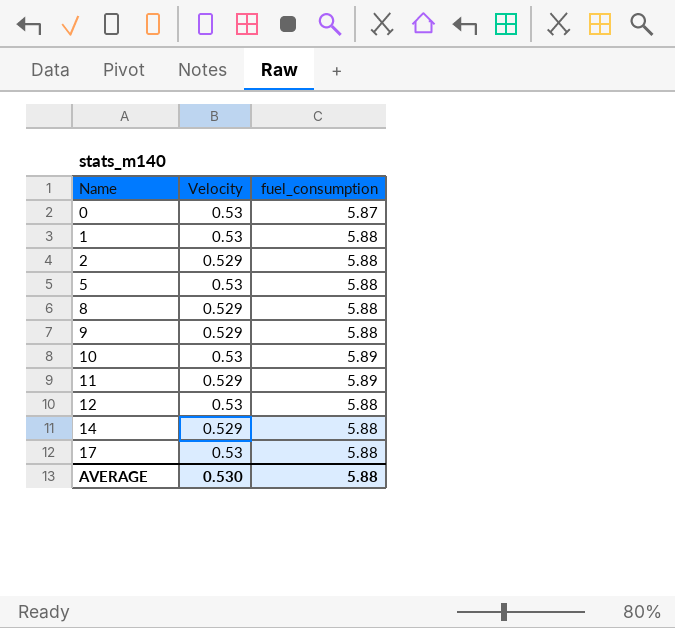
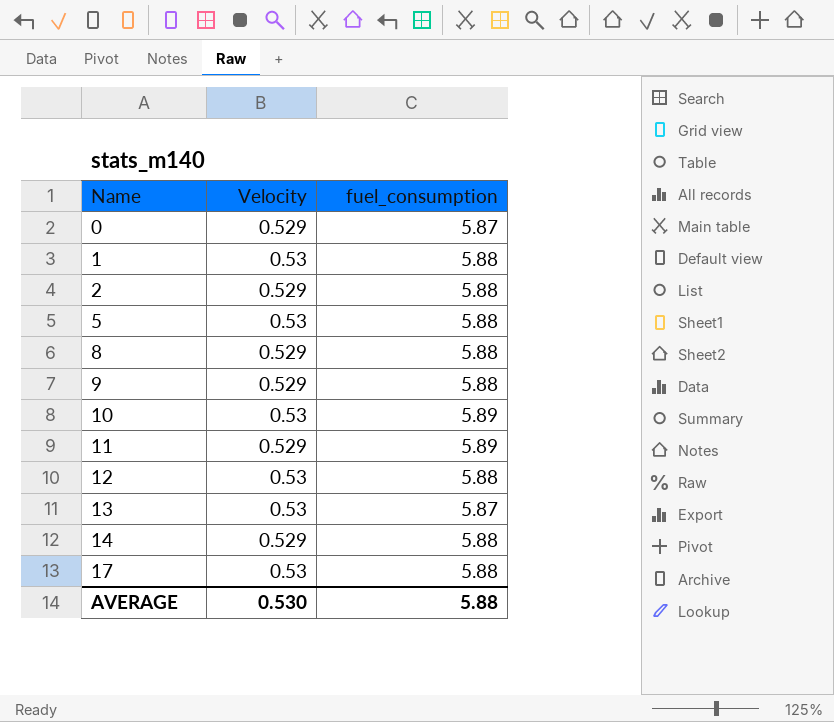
0 | Velocity: 0.53 -> 0.529
row 13: none -> 0.53 | 5.87

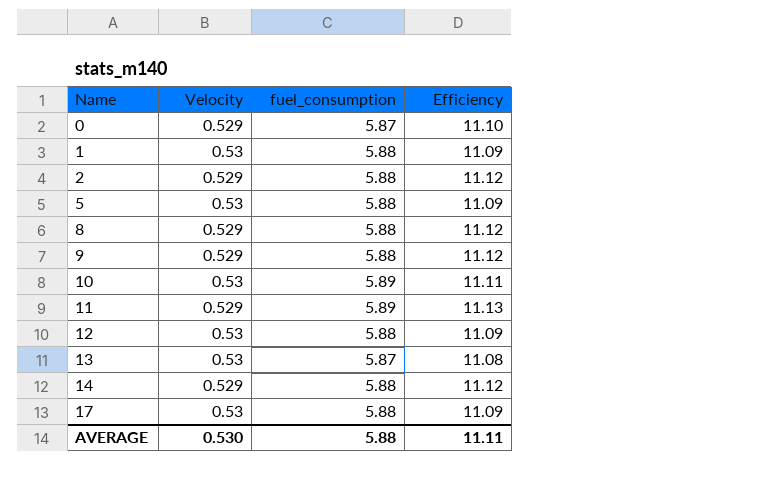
column Efficiency | formula: none -> [fuel_consumption] / [Velocity]

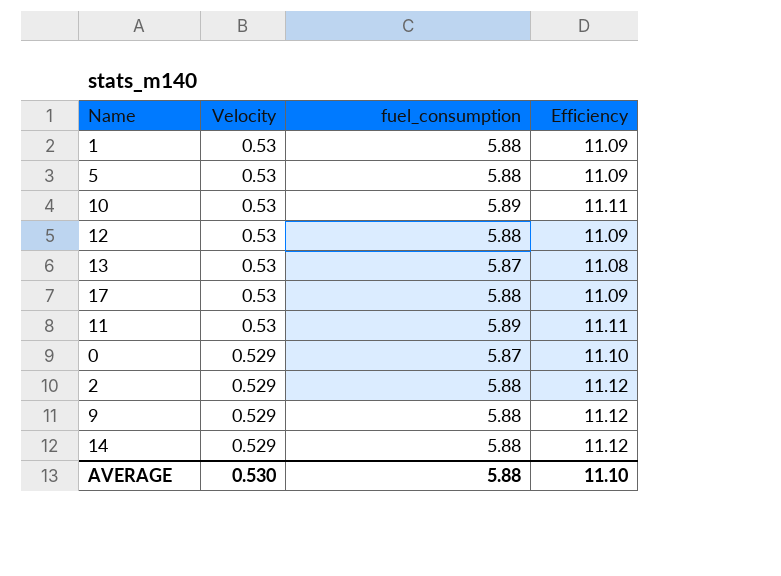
row order: Name ascending -> Velocity descending
row 8: 0.529 | 5.88 | 11.12 -> none
11 | Velocity: 0.529 -> 0.53
11 | Efficiency: 11.13 -> 11.11
AVERAGE | Efficiency: 11.11 -> 11.10

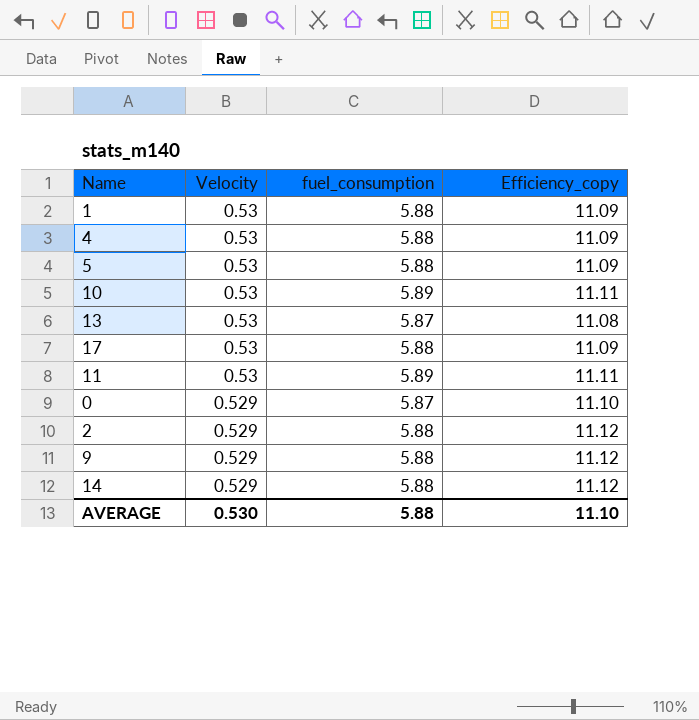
column name: Efficiency -> Efficiency_copy
row 12: 0.53 | 5.88 | 11.09 -> none
row 4: none -> 0.53 | 5.88 | 11.09

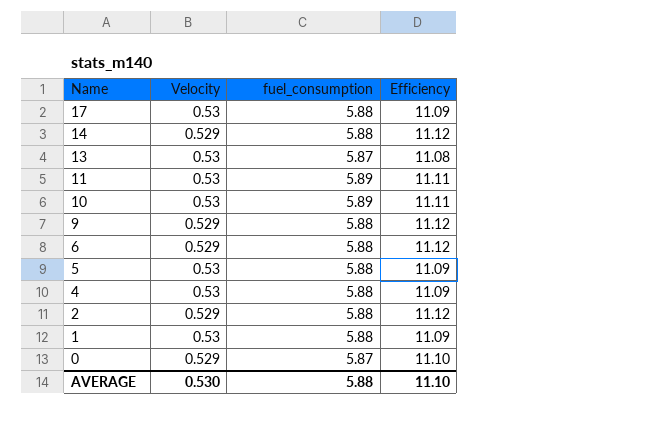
row order: Velocity descending -> Name descending
column name: Efficiency_copy -> Efficiency
row 6: none -> 0.529 | 5.88 | 11.12

